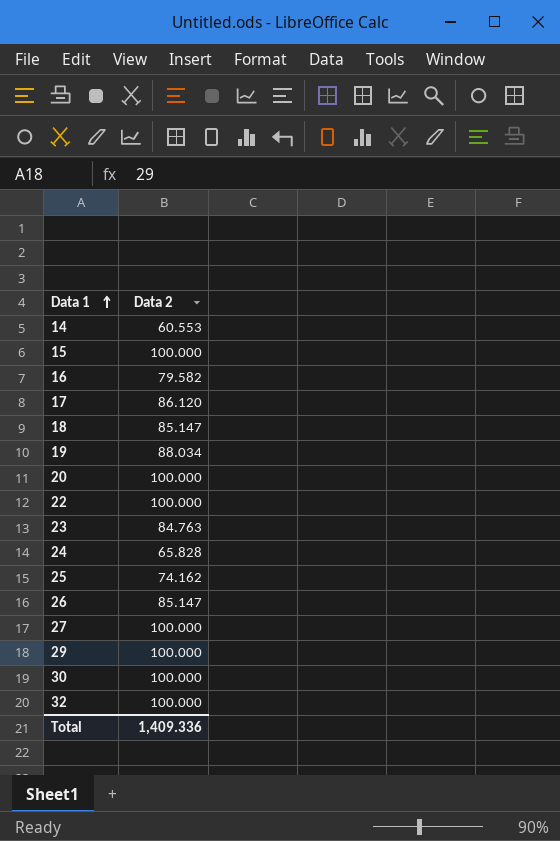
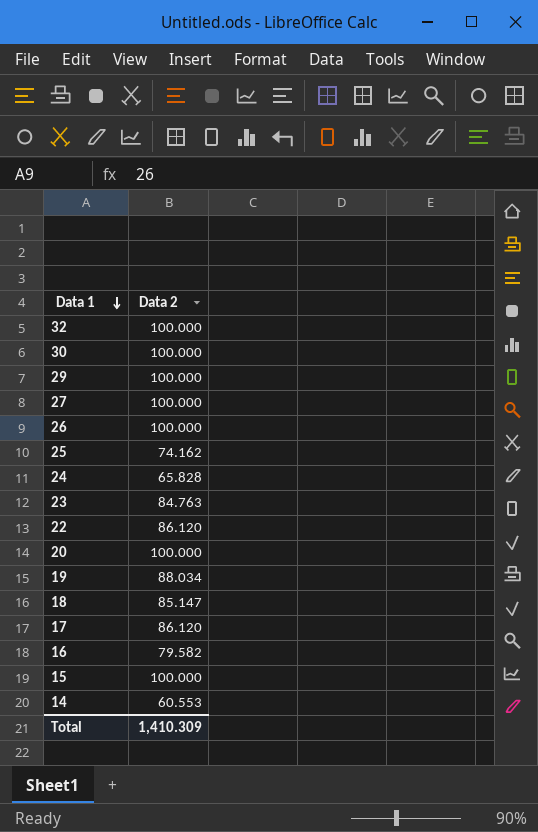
row order: Data 1 ascending -> Data 1 descending
26 | Data 2: 85.147 -> 100.000
22 | Data 2: 100.000 -> 86.120
Total | Data 2: 1,409.336 -> 1,410.309

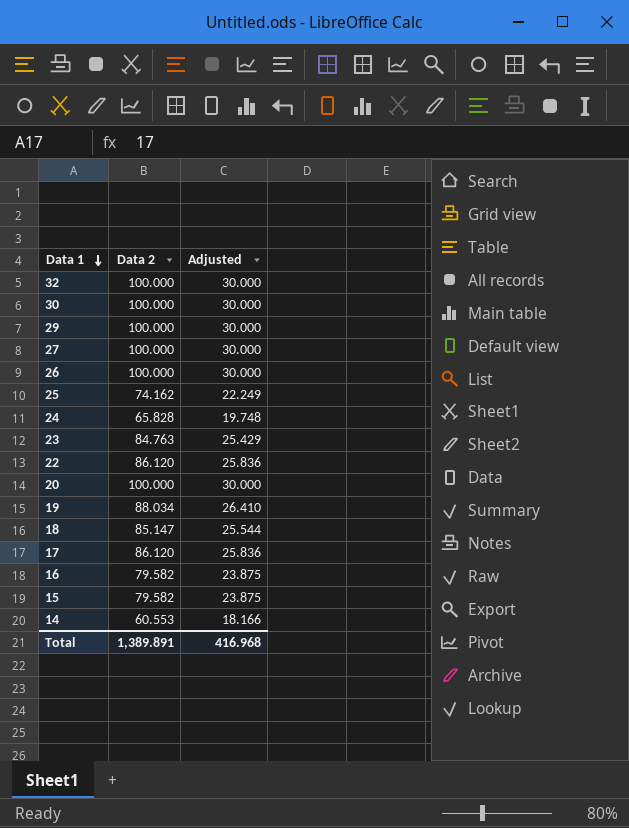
column Adjusted | formula: none -> [Data 2] * 0.3
15 | Data 2: 100.000 -> 79.582
Total | Data 2: 1,410.309 -> 1,389.891

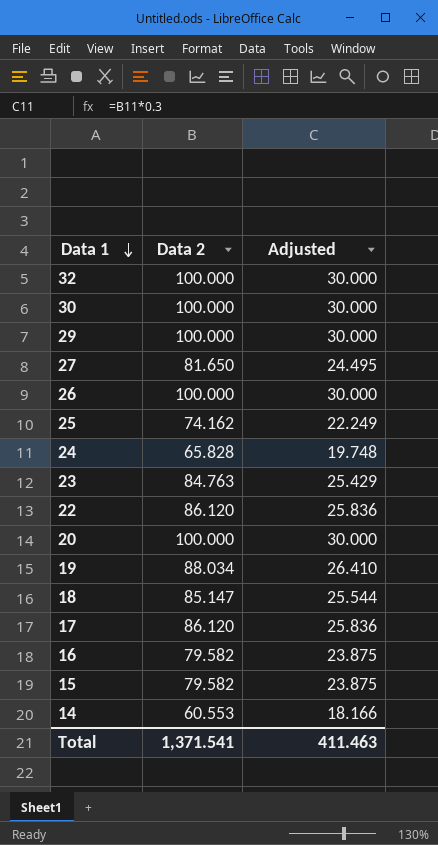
27 | Data 2: 100.000 -> 81.650
27 | Adjusted: 30.000 -> 24.495
Total | Data 2: 1,389.891 -> 1,371.541
Total | Adjusted: 416.968 -> 411.463

